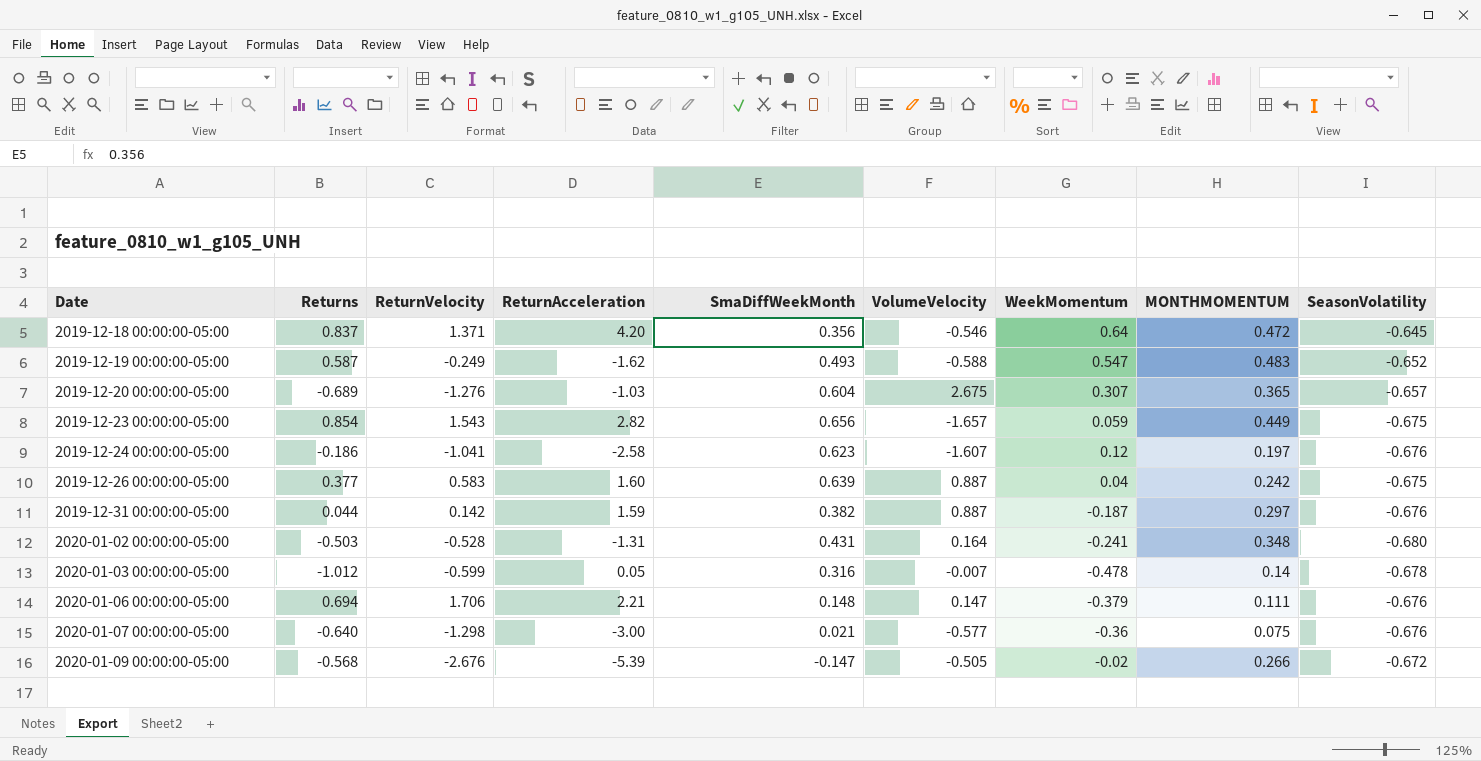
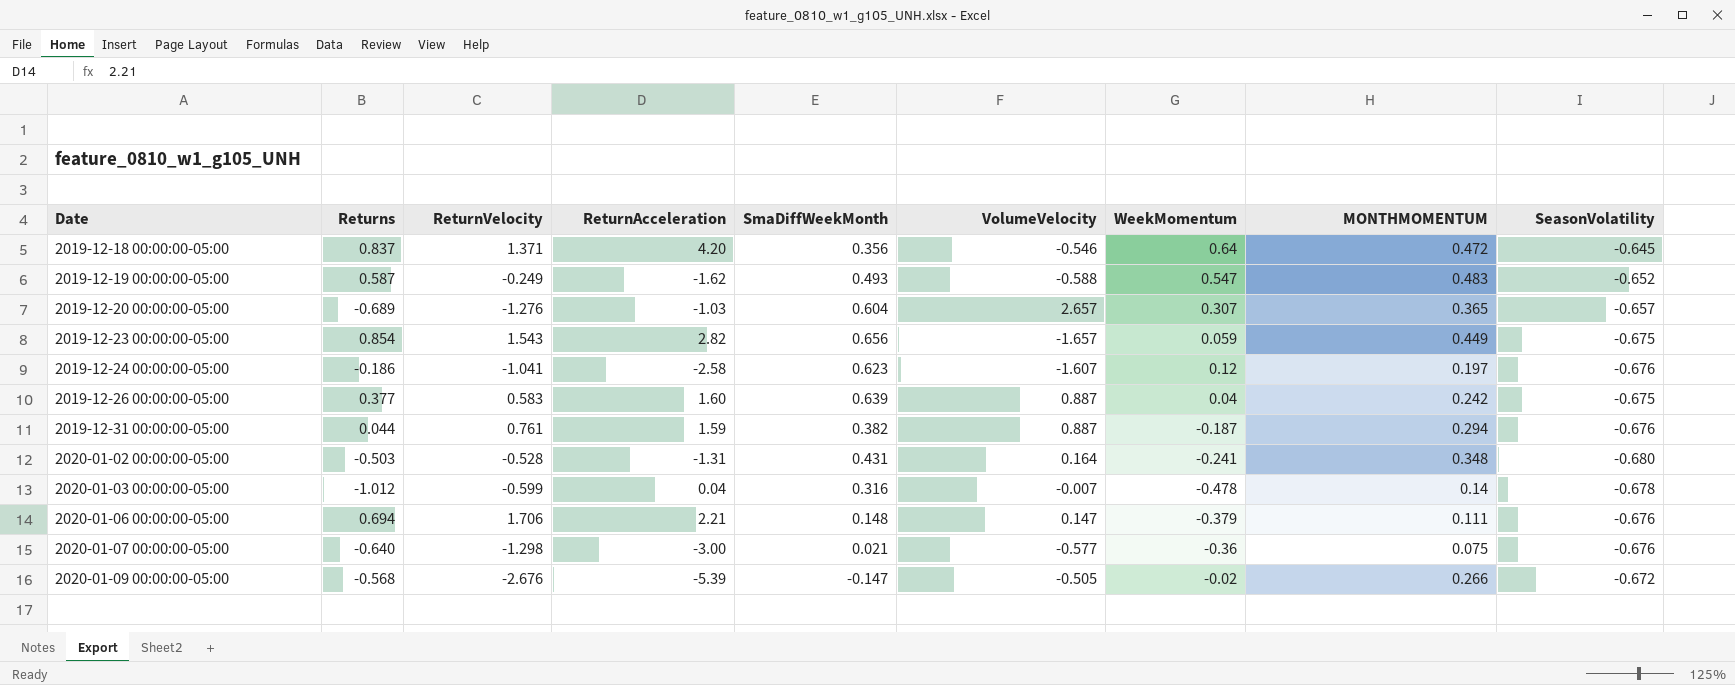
2019-12-20 00:00:00-05:00 | VolumeVelocity: 2.675 -> 2.657
2019-12-31 00:00:00-05:00 | ReturnVelocity: 0.142 -> 0.761
2019-12-31 00:00:00-05:00 | MONTHMOMENTUM: 0.297 -> 0.294
2020-01-03 00:00:00-05:00 | ReturnAcceleration: 0.05 -> 0.04

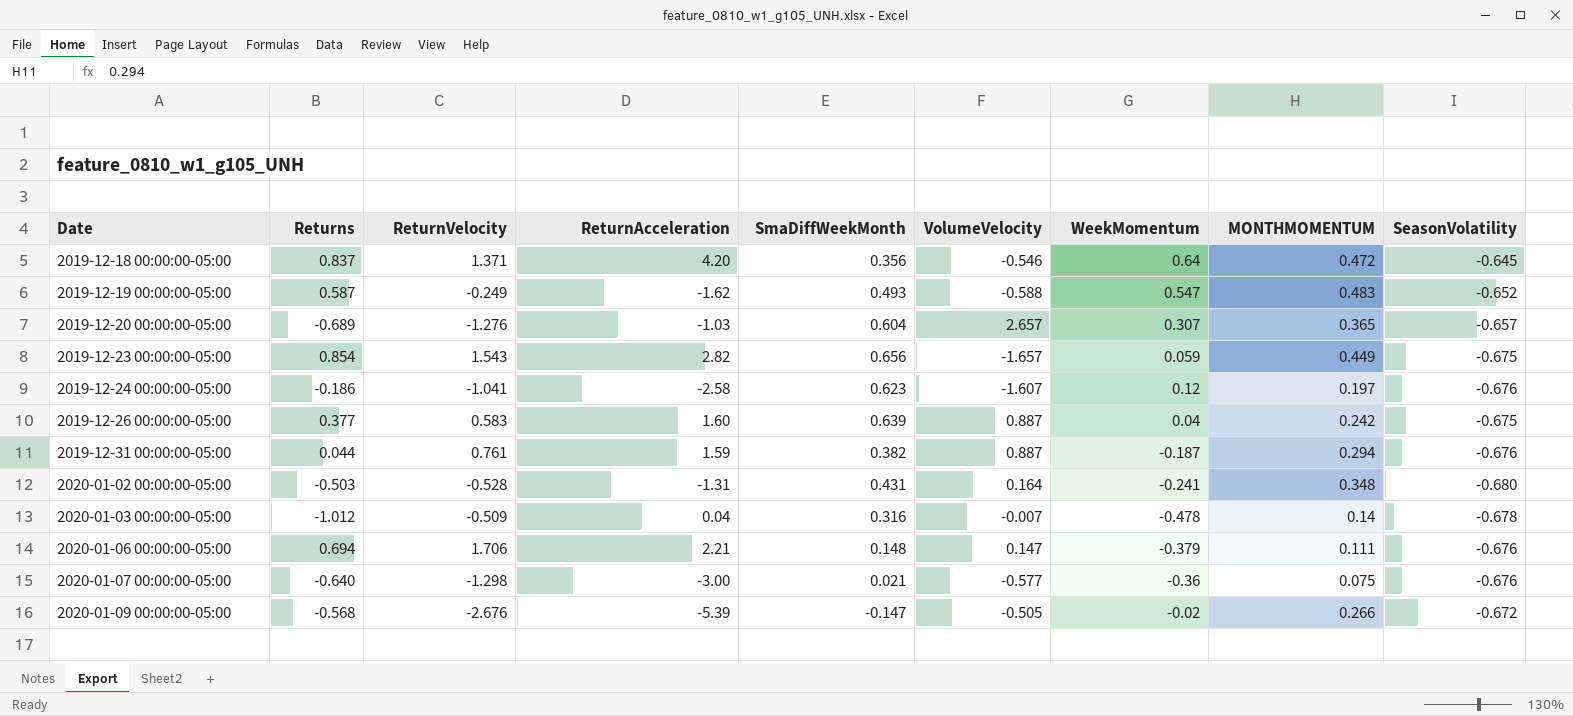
2020-01-03 00:00:00-05:00 | ReturnVelocity: -0.599 -> -0.509

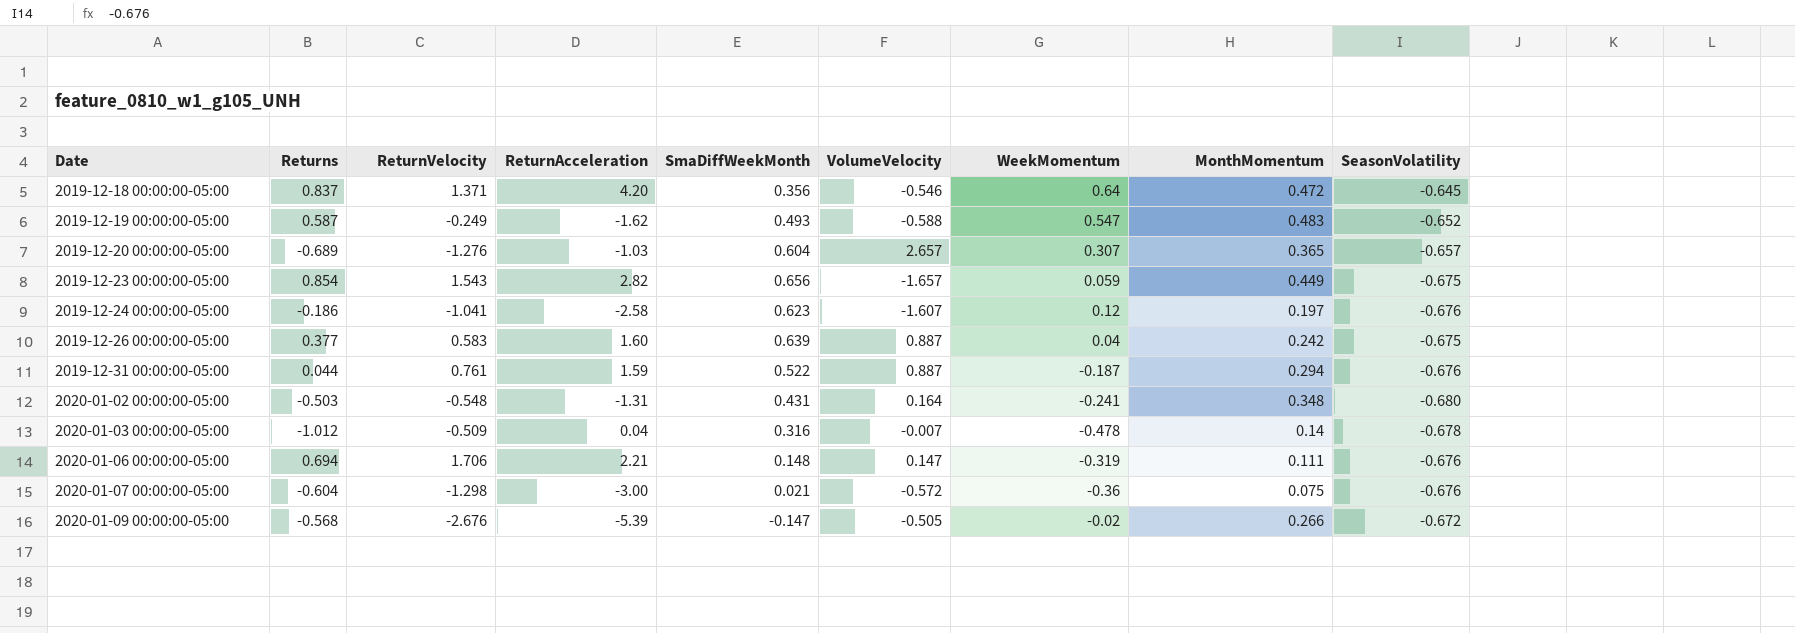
column name: MONTHMOMENTUM -> MonthMomentum
2019-12-31 00:00:00-05:00 | SmaDiffWeekMonth: 0.382 -> 0.522
2020-01-02 00:00:00-05:00 | ReturnVelocity: -0.528 -> -0.548
2020-01-06 00:00:00-05:00 | WeekMomentum: -0.379 -> -0.319
2020-01-07 00:00:00-05:00 | Returns: -0.640 -> -0.604
2020-01-07 00:00:00-05:00 | VolumeVelocity: -0.577 -> -0.572

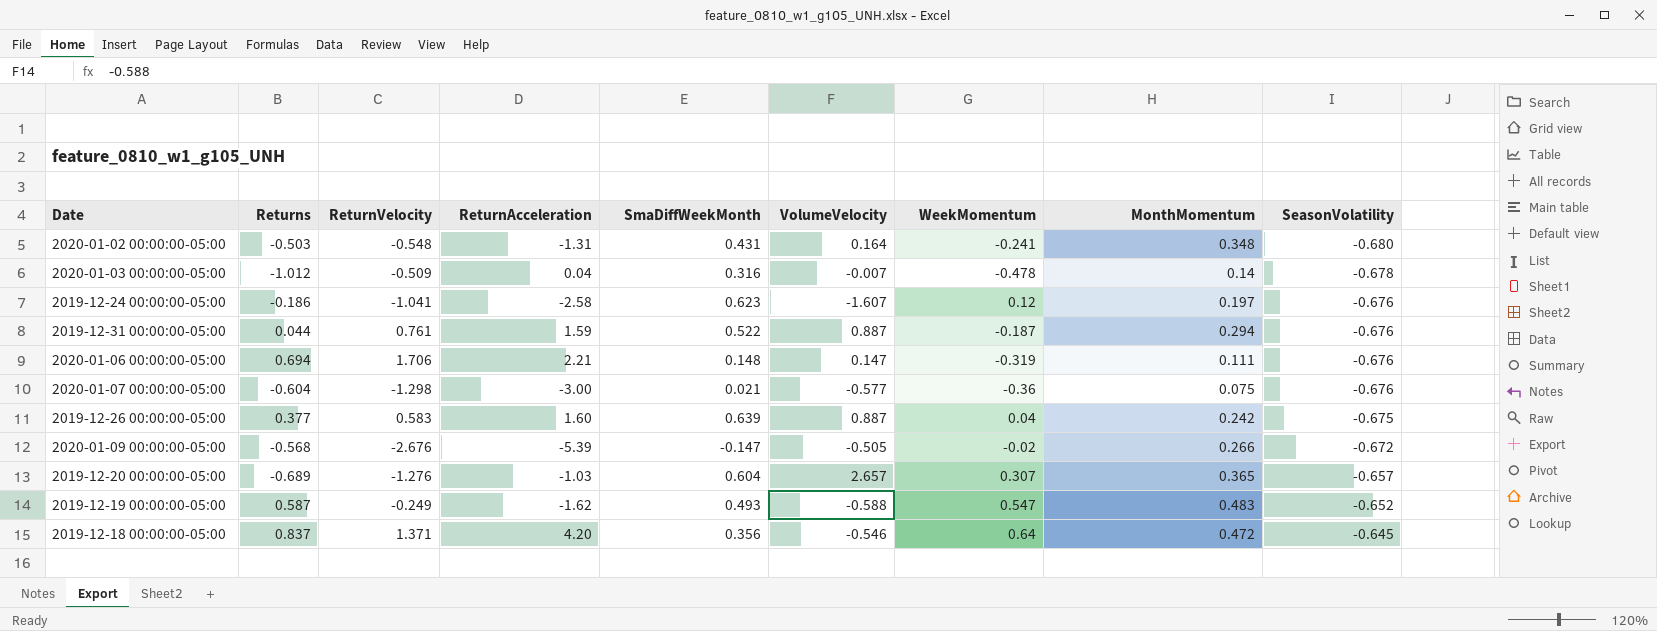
row order: Date ascending -> SeasonVolatility ascending
row 2019-12-23 00:00:00-05:00: 0.854 | 1.543 | 2.82 | 0.656 | -1.657 | 0.059 | 0.449 | -0.675 -> none
2020-01-07 00:00:00-05:00 | VolumeVelocity: -0.572 -> -0.577

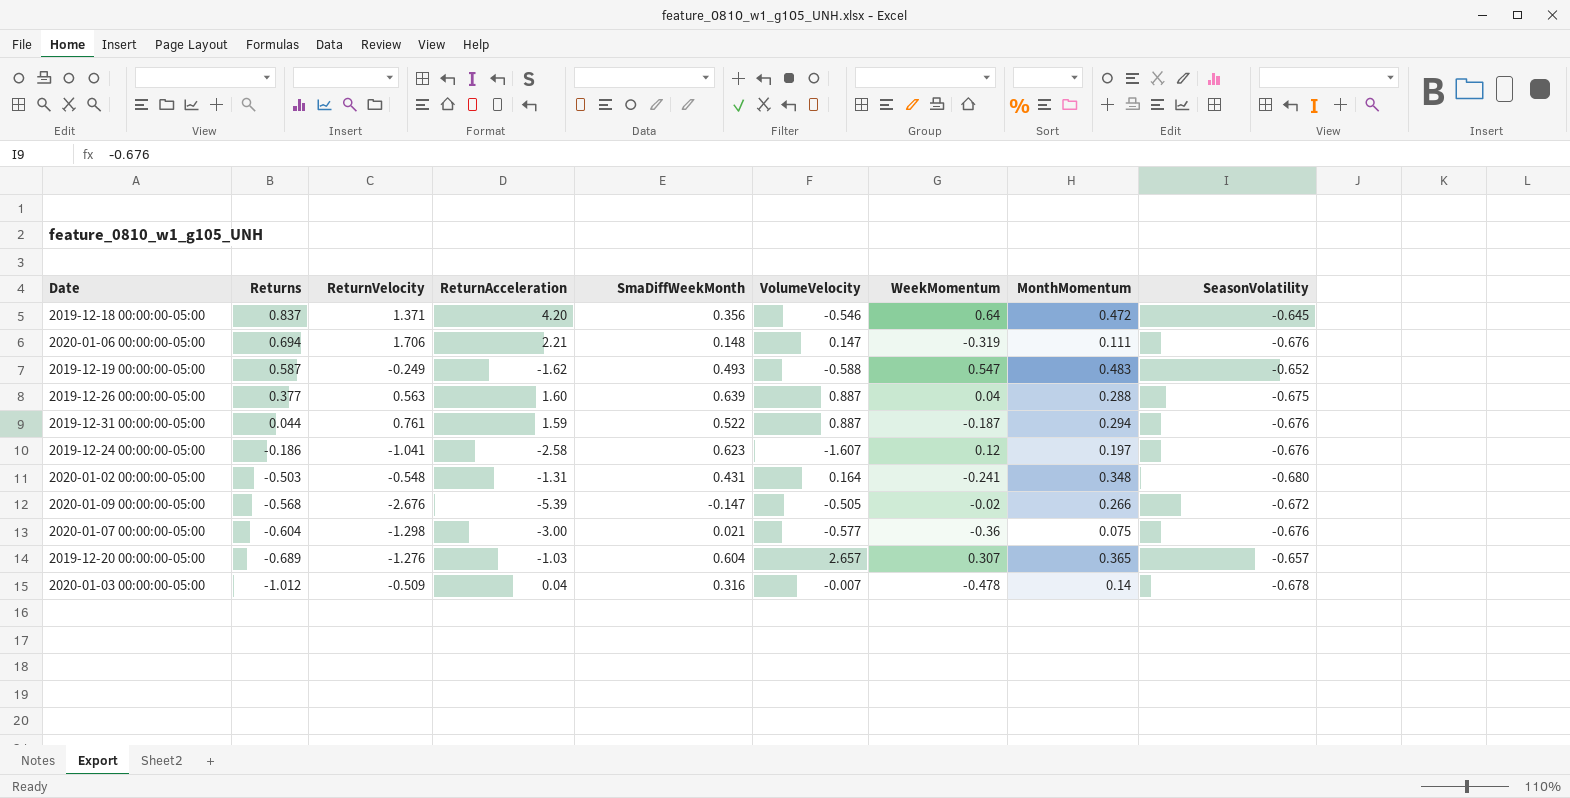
row order: SeasonVolatility ascending -> Returns descending
2019-12-26 00:00:00-05:00 | ReturnVelocity: 0.583 -> 0.563
2019-12-26 00:00:00-05:00 | MonthMomentum: 0.242 -> 0.288

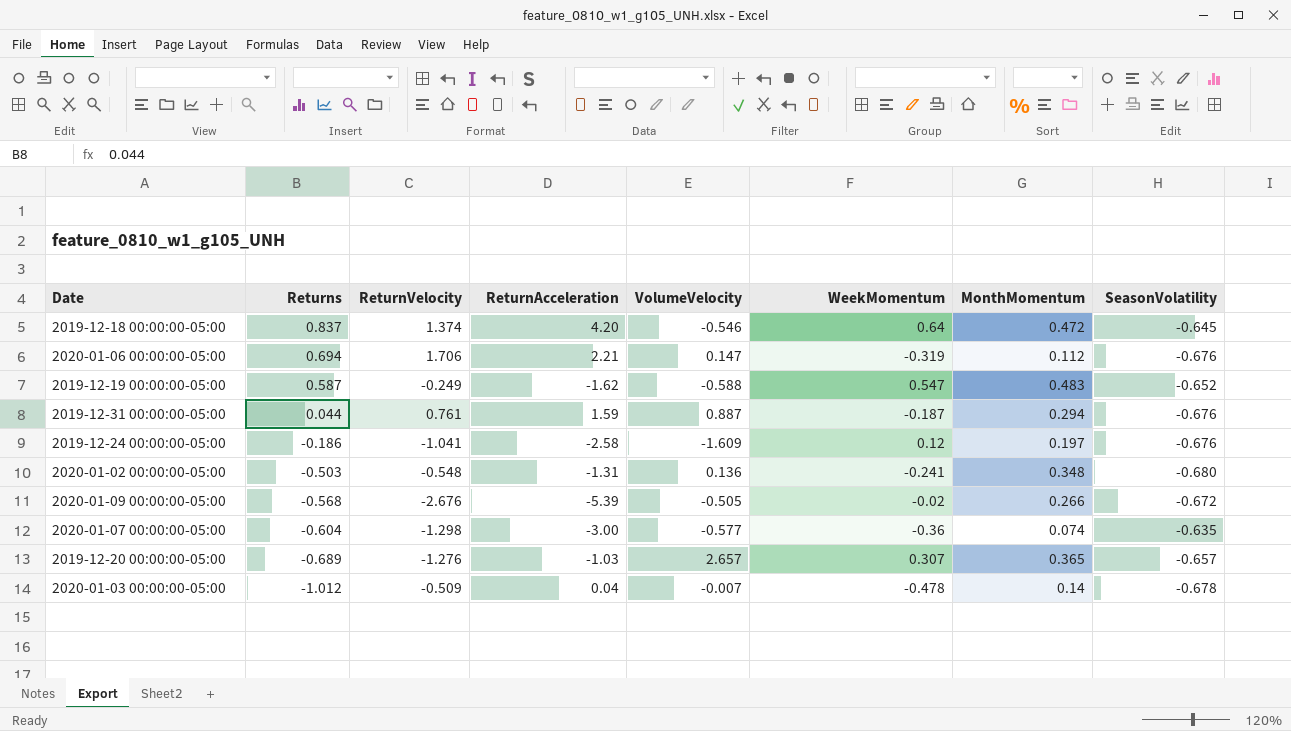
column SmaDiffWeekMonth | position: 5 -> none
row 2019-12-26 00:00:00-05:00: 0.377 | 0.563 | 1.60 | 0.639 | 0.887 | 0.04 | 0.288 | -0.675 -> none
2019-12-18 00:00:00-05:00 | ReturnVelocity: 1.371 -> 1.374
2020-01-06 00:00:00-05:00 | MonthMomentum: 0.111 -> 0.112
2019-12-24 00:00:00-05:00 | VolumeVelocity: -1.607 -> -1.609
2020-01-02 00:00:00-05:00 | VolumeVelocity: 0.164 -> 0.136
2020-01-07 00:00:00-05:00 | MonthMomentum: 0.075 -> 0.074
2020-01-07 00:00:00-05:00 | SeasonVolatility: -0.676 -> -0.635

